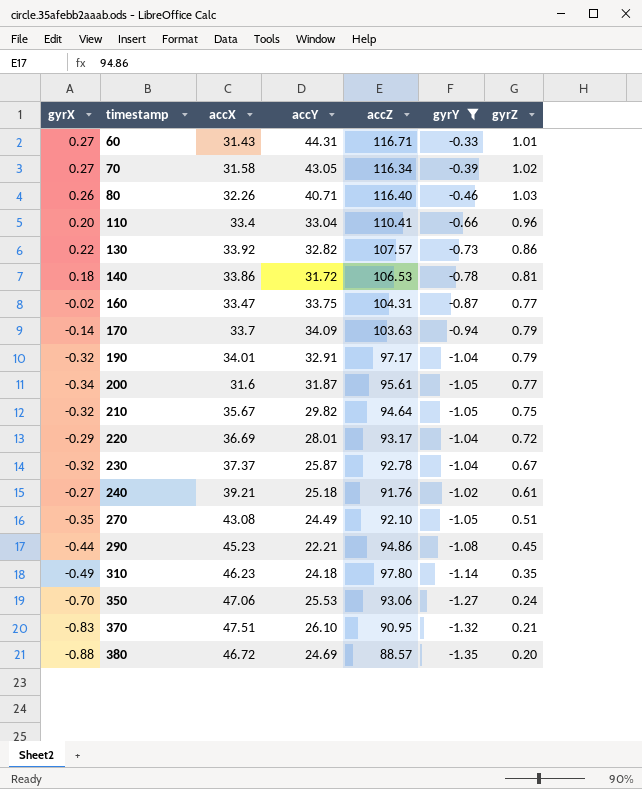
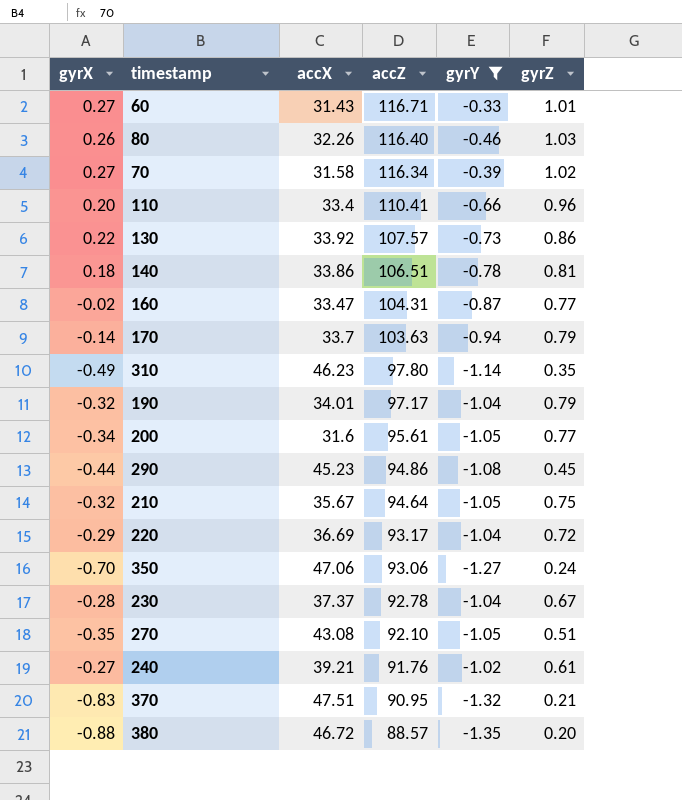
row order: timestamp ascending -> accZ descending
column accY | position: 4 -> none
140 | accZ: 106.53 -> 106.51
230 | gyrX: -0.32 -> -0.28

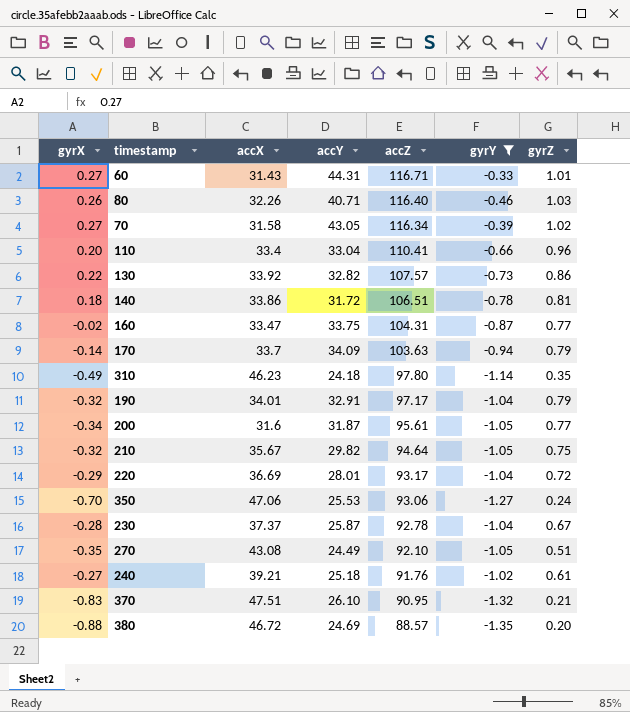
column accY | position: none -> 4
row 290: -0.44 | 45.23 | 94.86 | -1.08 | 0.45 -> none

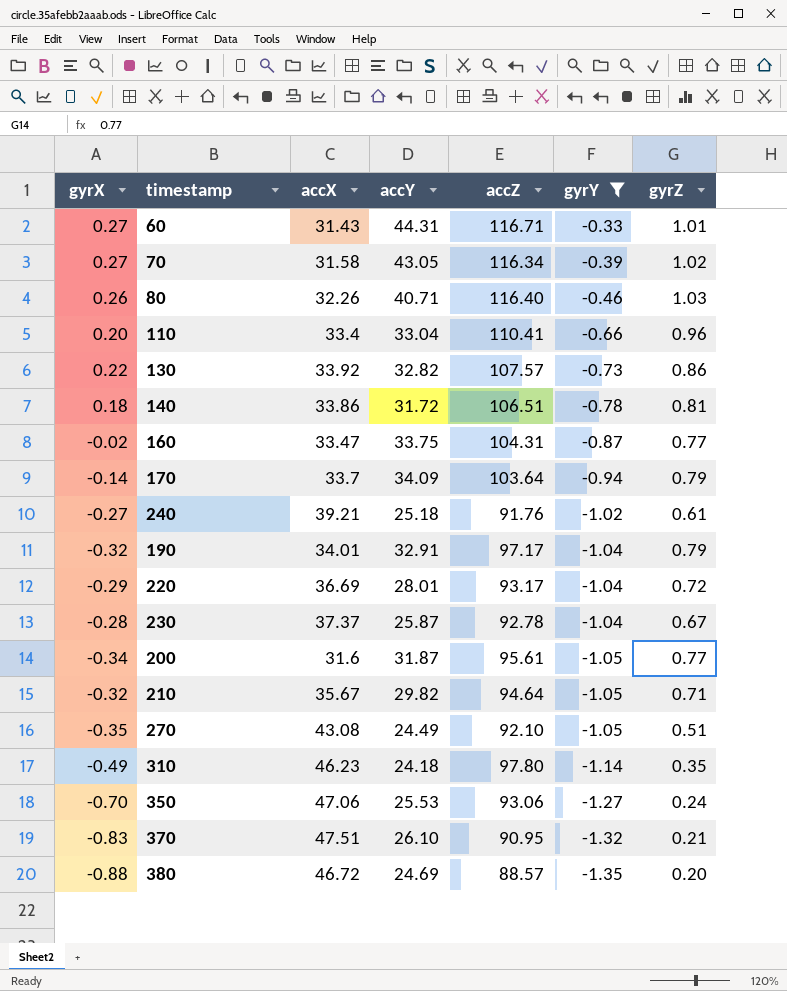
row order: accZ descending -> gyrY descending
170 | accZ: 103.63 -> 103.64
210 | gyrZ: 0.75 -> 0.71

